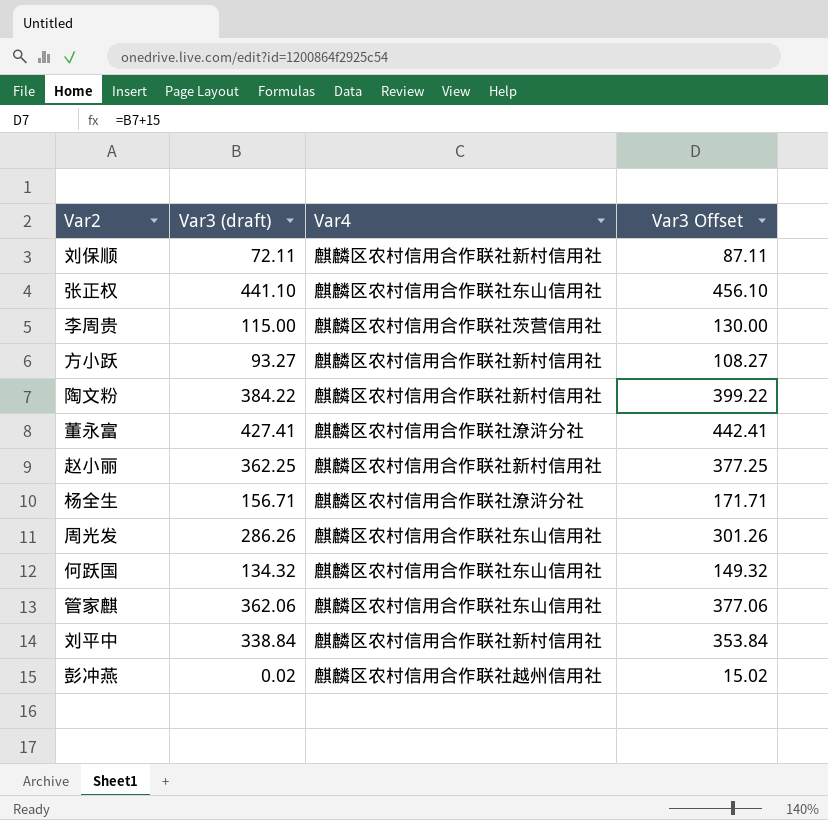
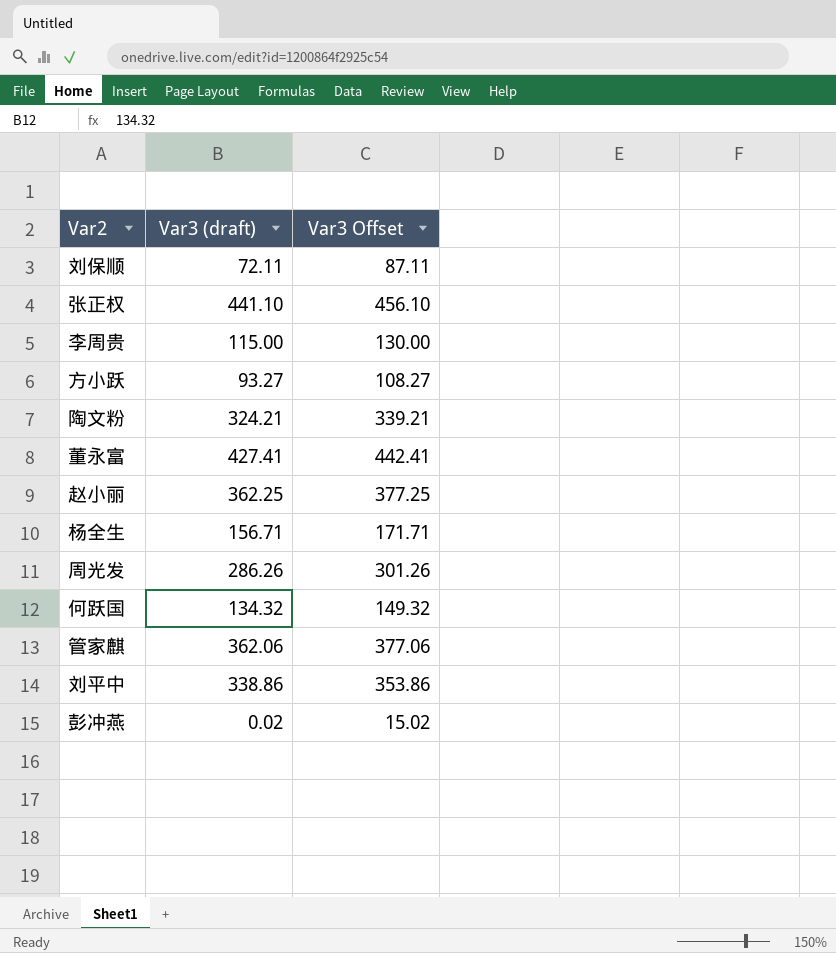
column Var4 | position: 3 -> none
陶文粉 | Var3 (draft): 384.22 -> 324.21
陶文粉 | Var3 Offset: 399.22 -> 339.21
刘平中 | Var3 (draft): 338.84 -> 338.86
刘平中 | Var3 Offset: 353.84 -> 353.86

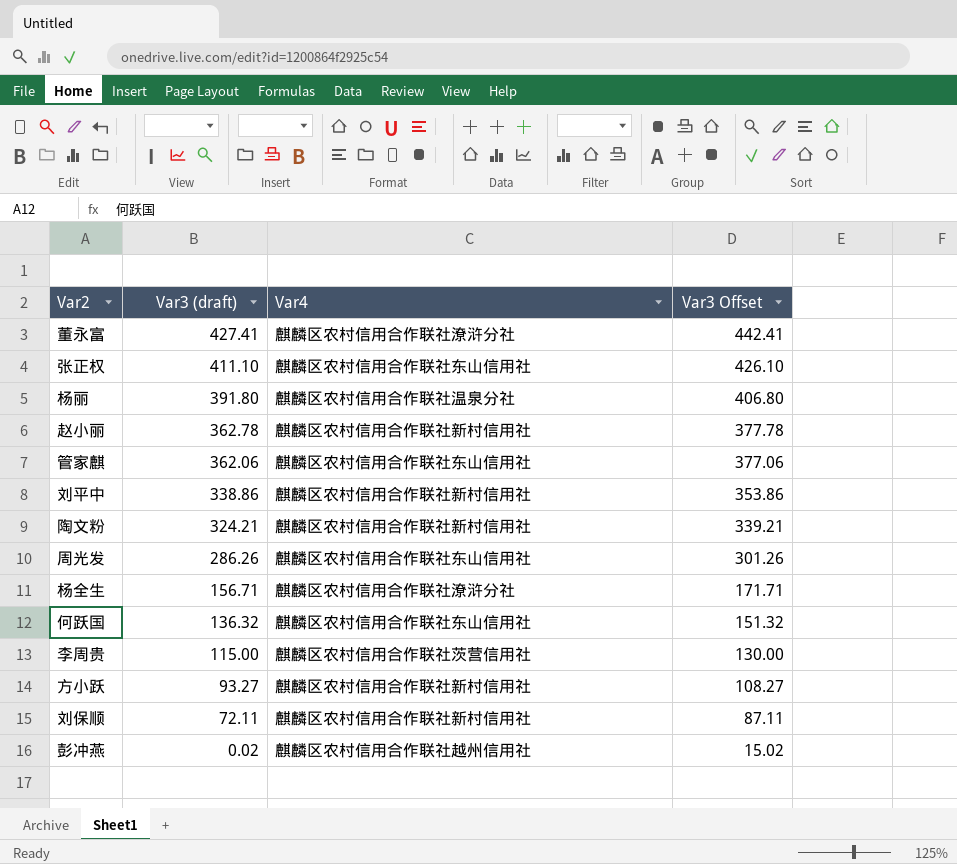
row order: none -> Var3 (draft) descending
column Var4 | position: none -> 3
张正权 | Var3 (draft): 441.10 -> 411.10
张正权 | Var3 Offset: 456.10 -> 426.10
row 杨丽: none -> 391.80 | 麒麟区农村信用合作联社温泉分社 | 406.80
赵小丽 | Var3 (draft): 362.25 -> 362.78
赵小丽 | Var3 Offset: 377.25 -> 377.78
何跃国 | Var3 (draft): 134.32 -> 136.32
何跃国 | Var3 Offset: 149.32 -> 151.32

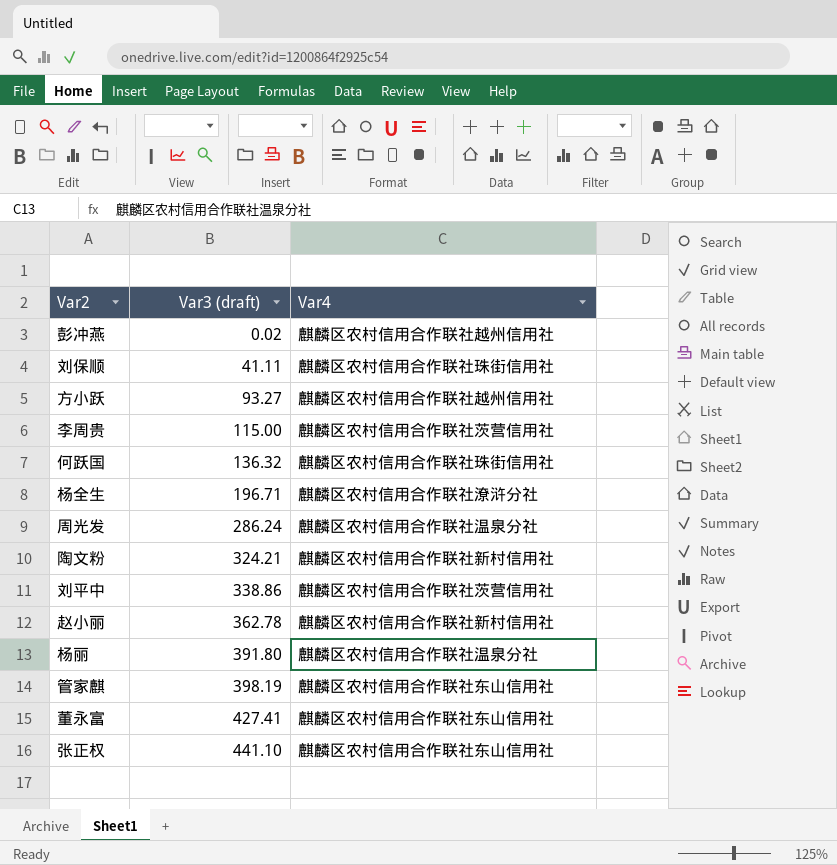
row order: Var3 (draft) descending -> Var3 (draft) ascending
column Var3 Offset | formula: [Var3 (draft)] + 15 -> none
刘保顺 | Var3 (draft): 72.11 -> 41.11
刘保顺 | Var4: 麒麟区农村信用合作联社新村信用社 -> 麒麟区农村信用合作联社珠街信用社
方小跃 | Var4: 麒麟区农村信用合作联社新村信用社 -> 麒麟区农村信用合作联社越州信用社
何跃国 | Var4: 麒麟区农村信用合作联社东山信用社 -> 麒麟区农村信用合作联社珠街信用社
杨全生 | Var3 (draft): 156.71 -> 196.71
周光发 | Var3 (draft): 286.26 -> 286.24
周光发 | Var4: 麒麟区农村信用合作联社东山信用社 -> 麒麟区农村信用合作联社温泉分社
刘平中 | Var4: 麒麟区农村信用合作联社新村信用社 -> 麒麟区农村信用合作联社茨营信用社
管家麒 | Var3 (draft): 362.06 -> 398.19
董永富 | Var4: 麒麟区农村信用合作联社潦浒分社 -> 麒麟区农村信用合作联社东山信用社
张正权 | Var3 (draft): 411.10 -> 441.10

